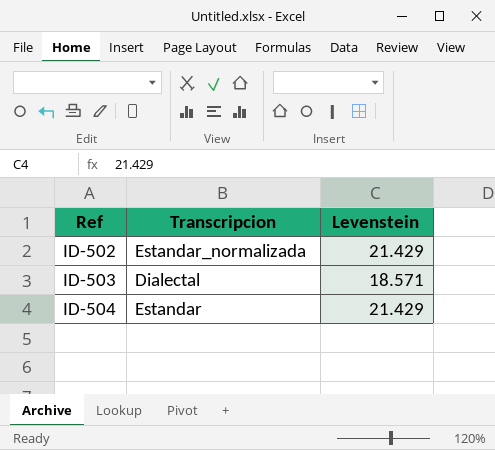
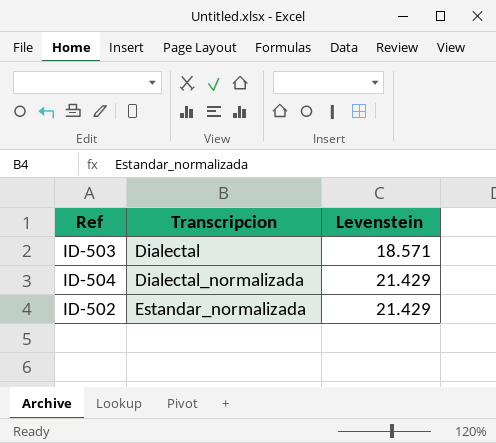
row order: Ref ascending -> Transcripcion ascending
ID-504 | Transcripcion: Estandar -> Dialectal_normalizada

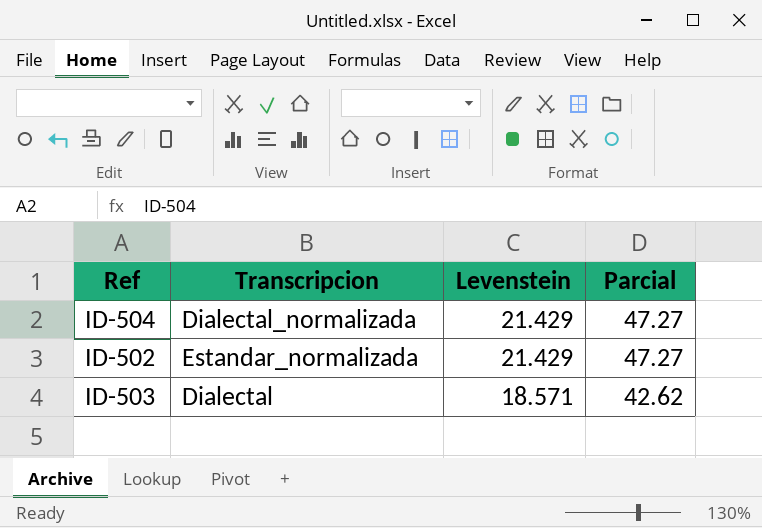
row order: Transcripcion ascending -> Levenstein descending
column Parcial | position: none -> 4

